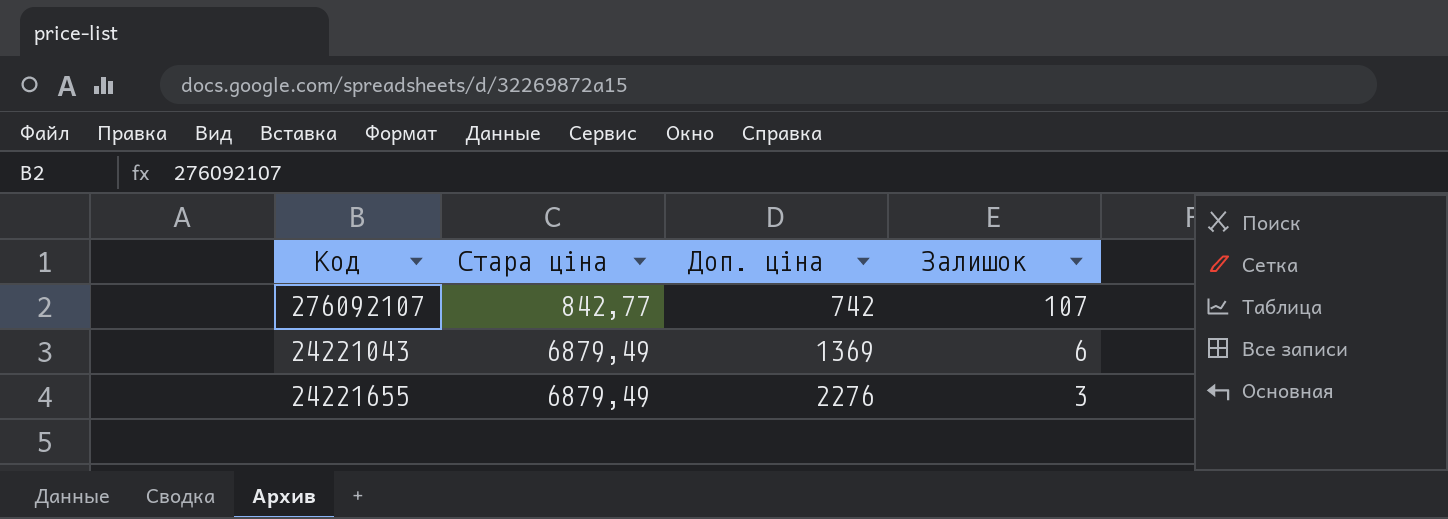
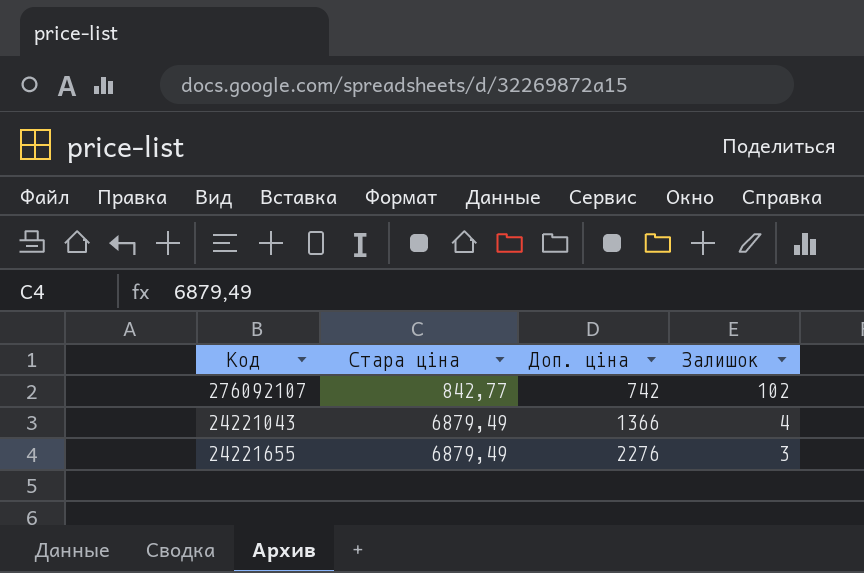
276092107 | Залишок: 107 -> 102
24221043 | Доп. ціна: 1369 -> 1366
24221043 | Залишок: 6 -> 4

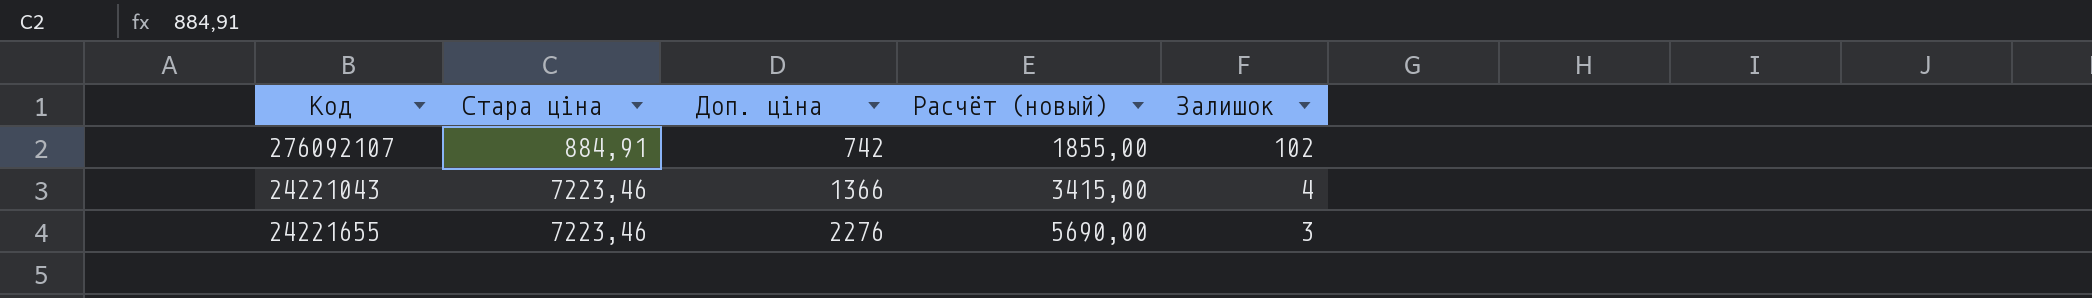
column Расчёт (новый) | formula: none -> [Доп. ціна] * 2,5
276092107 | Стара ціна: 842,77 -> 884,91
24221043 | Стара ціна: 6879,49 -> 7223,46
24221655 | Стара ціна: 6879,49 -> 7223,46

